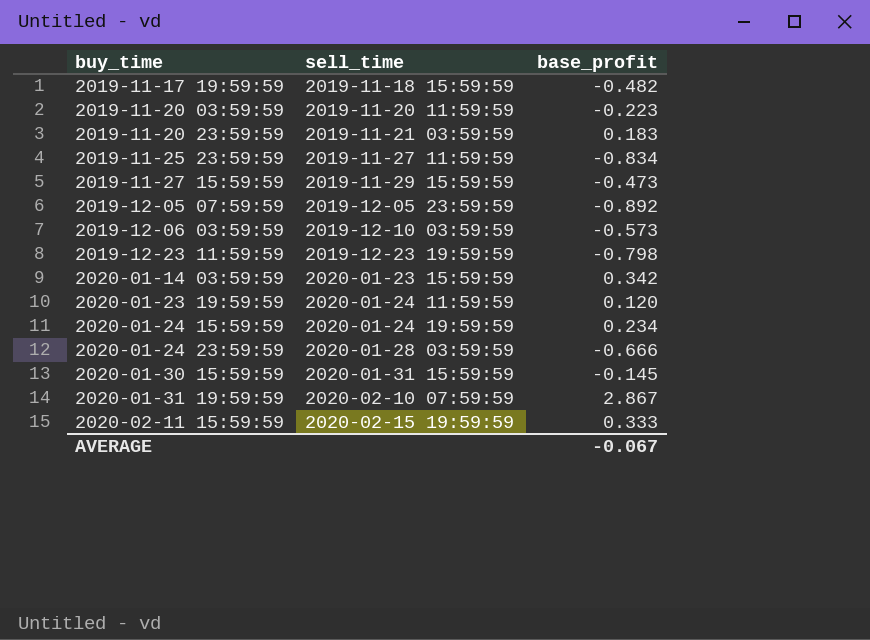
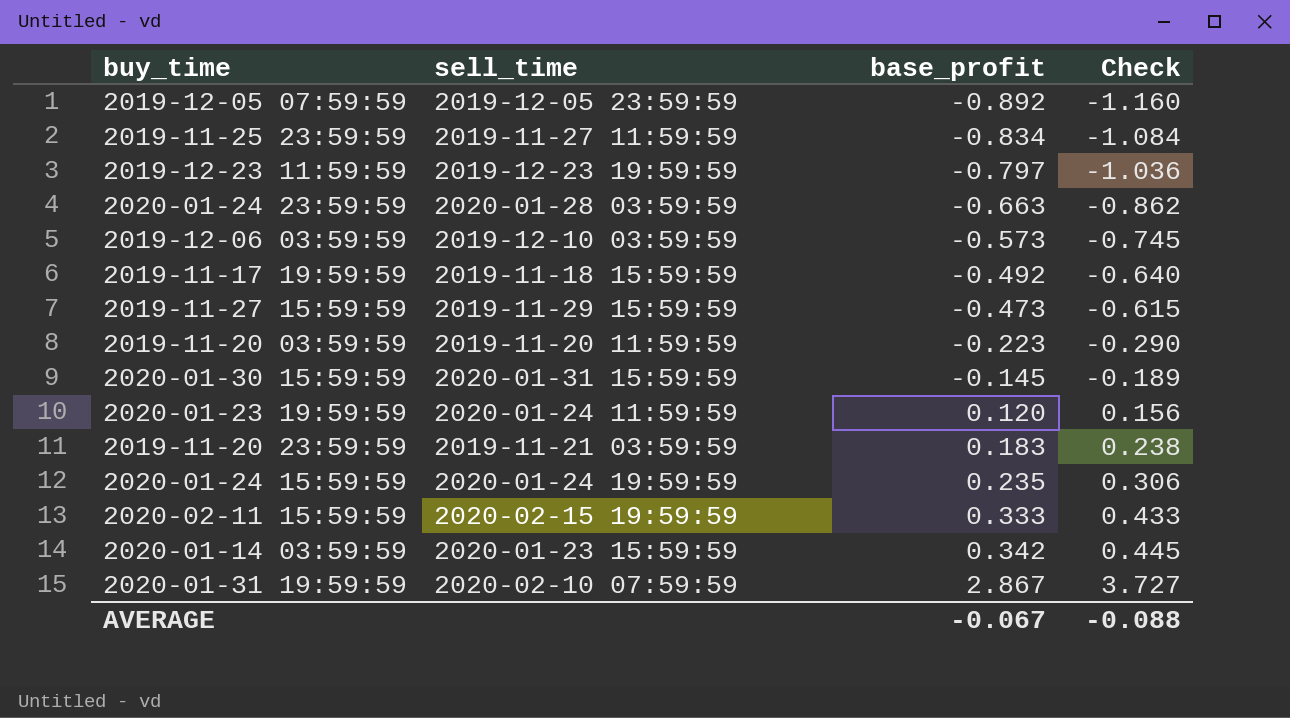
row order: buy_time ascending -> base_profit ascending
column Check | formula: none -> [base_profit] * 1.3
2019-12-23 11:59:59 | base_profit: -0.798 -> -0.797
2020-01-24 23:59:59 | base_profit: -0.666 -> -0.663
2019-11-17 19:59:59 | base_profit: -0.482 -> -0.492
2020-01-24 15:59:59 | base_profit: 0.234 -> 0.235

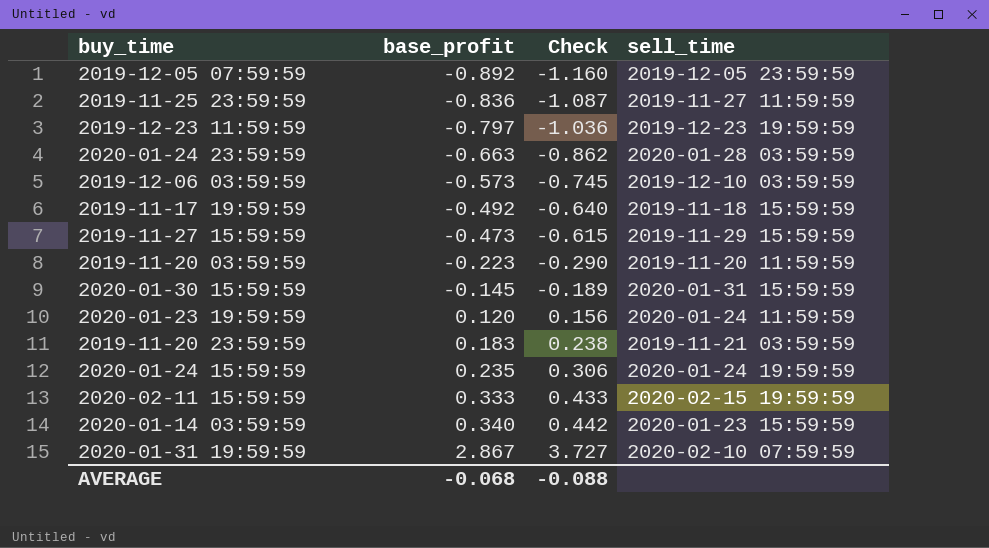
column sell_time | position: 2 -> 4
2019-11-25 23:59:59 | base_profit: -0.834 -> -0.836
2019-11-25 23:59:59 | Check: -1.084 -> -1.087
2020-01-14 03:59:59 | base_profit: 0.342 -> 0.340
2020-01-14 03:59:59 | Check: 0.445 -> 0.442
AVERAGE | base_profit: -0.067 -> -0.068

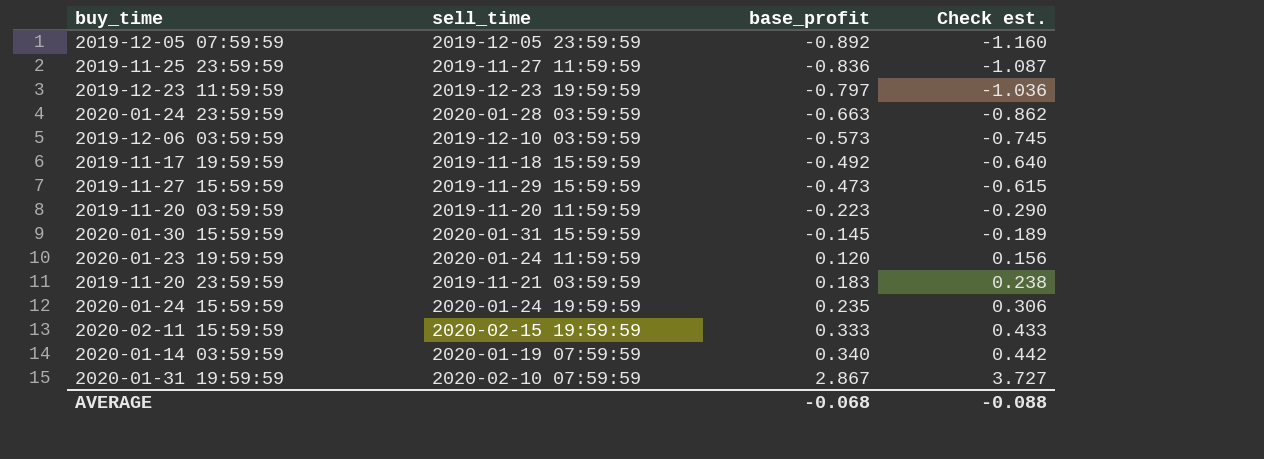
column sell_time | position: 4 -> 2
column name: Check -> Check est.
2020-01-14 03:59:59 | sell_time: 2020-01-23 15:59:59 -> 2020-01-19 07:59:59

